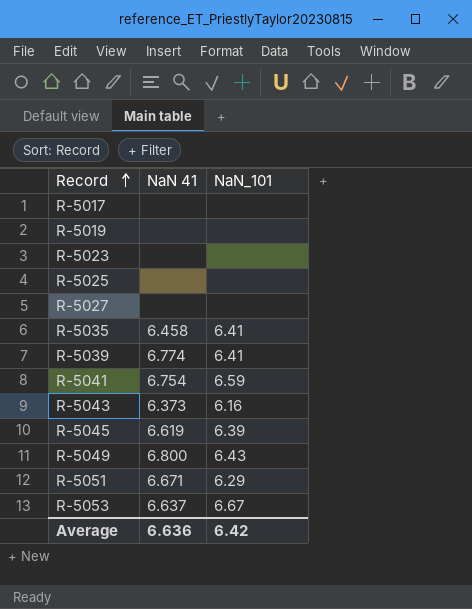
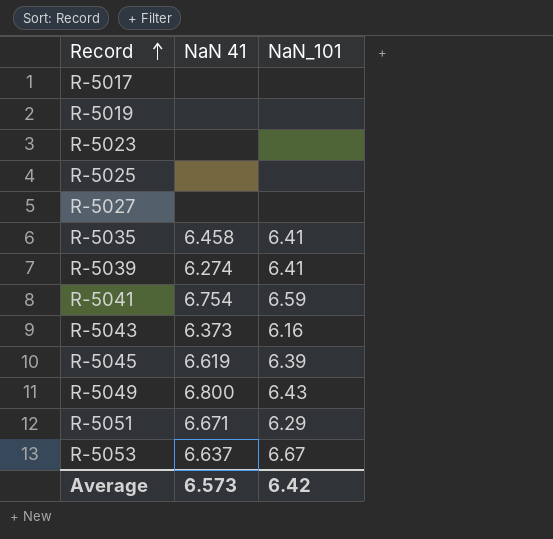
R-5039 | NaN 41: 6.774 -> 6.274
Average | NaN 41: 6.636 -> 6.573

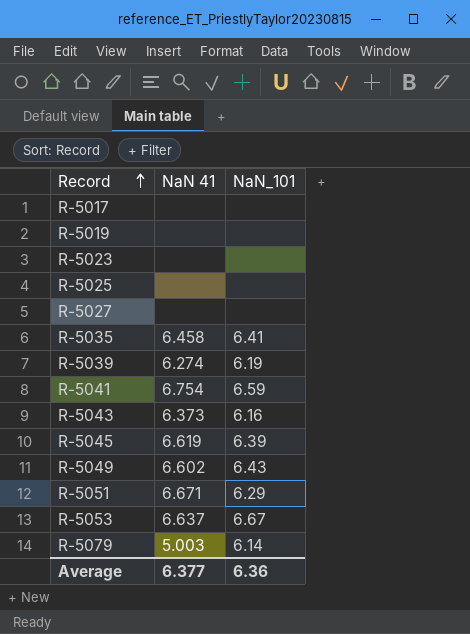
R-5039 | NaN_101: 6.41 -> 6.19
R-5049 | NaN 41: 6.800 -> 6.602
row R-5079: none -> 5.003 | 6.14
Average | NaN 41: 6.573 -> 6.377
Average | NaN_101: 6.42 -> 6.36

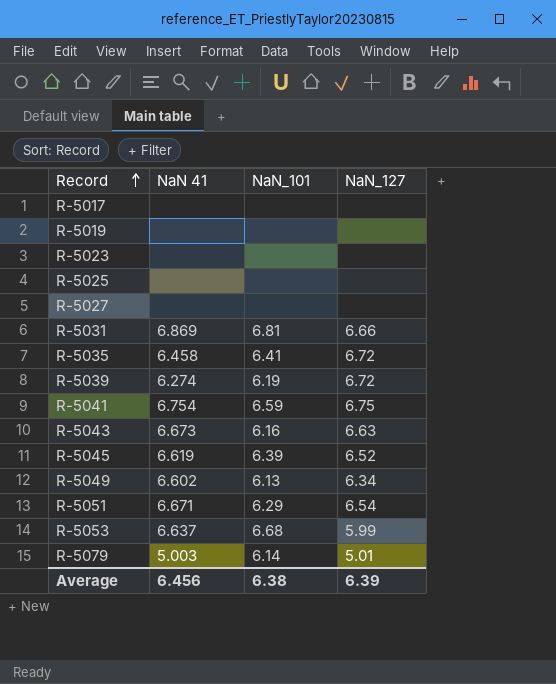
column NaN_127 | position: none -> 4
row R-5031: none -> 6.869 | 6.81 | 6.66
R-5043 | NaN 41: 6.373 -> 6.673
R-5049 | NaN_101: 6.43 -> 6.13
R-5053 | NaN_101: 6.67 -> 6.68
Average | NaN 41: 6.377 -> 6.456
Average | NaN_101: 6.36 -> 6.38

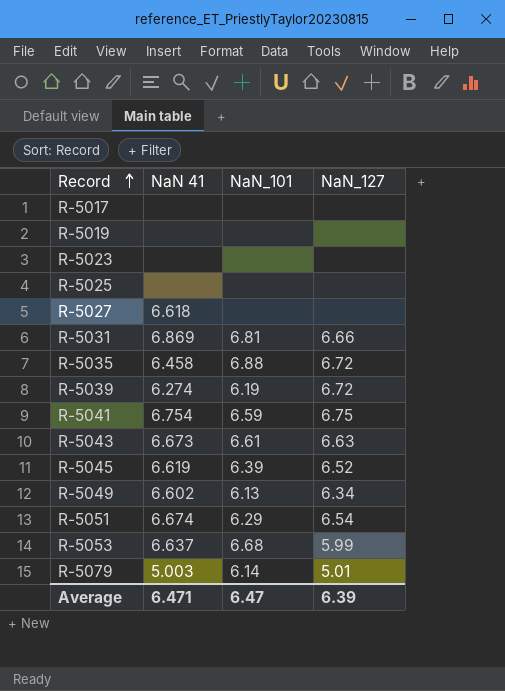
R-5027 | NaN 41: none -> 6.618
R-5035 | NaN_101: 6.41 -> 6.88
R-5043 | NaN_101: 6.16 -> 6.61
R-5051 | NaN 41: 6.671 -> 6.674
Average | NaN 41: 6.456 -> 6.471
Average | NaN_101: 6.38 -> 6.47

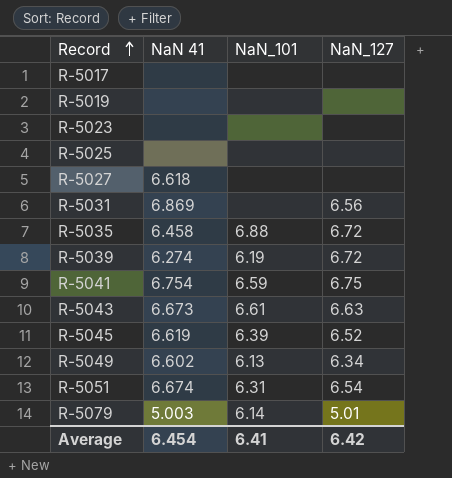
row R-5053: 6.637 | 6.68 | 5.99 -> none
R-5031 | NaN_101: 6.81 -> none
R-5031 | NaN_127: 6.66 -> 6.56
R-5051 | NaN_101: 6.29 -> 6.31
Average | NaN 41: 6.471 -> 6.454
Average | NaN_101: 6.47 -> 6.41
Average | NaN_127: 6.39 -> 6.42

